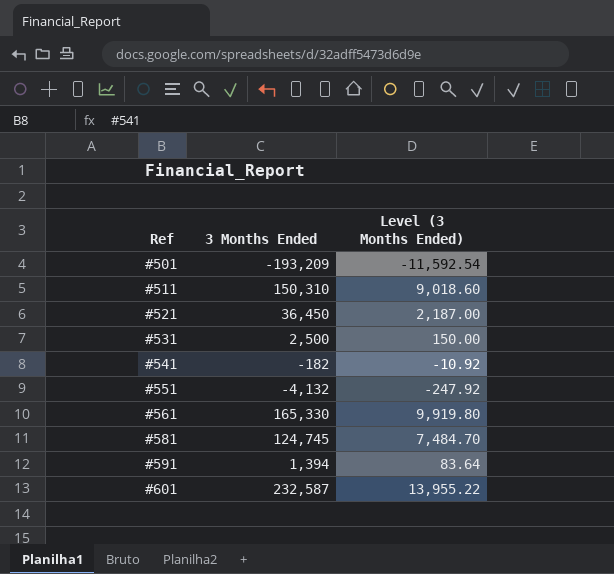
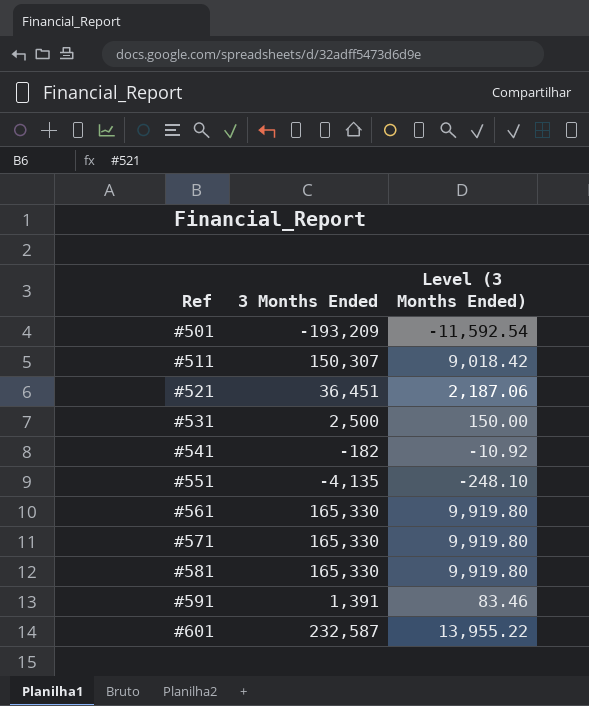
#511 | 3 Months Ended: 150,310 -> 150,307
#511 | Level (3 Months Ended): 9,018.60 -> 9,018.42
#521 | 3 Months Ended: 36,450 -> 36,451
#521 | Level (3 Months Ended): 2,187.00 -> 2,187.06
#551 | 3 Months Ended: -4,132 -> -4,135
#551 | Level (3 Months Ended): -247.92 -> -248.10
row #571: none -> 165,330 | 9,919.80
#581 | 3 Months Ended: 124,745 -> 165,330
#581 | Level (3 Months Ended): 7,484.70 -> 9,919.80
#591 | 3 Months Ended: 1,394 -> 1,391
#591 | Level (3 Months Ended): 83.64 -> 83.46

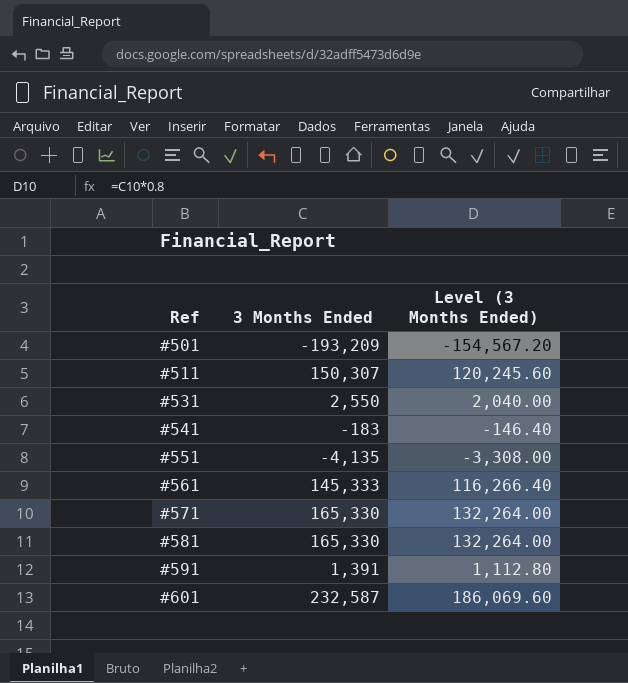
column Level (3 Months Ended) | formula: [3 Months Ended] * 0.06 -> [3 Months Ended] * 0.8
row #521: 36,451 | 2,187.06 -> none
#531 | 3 Months Ended: 2,500 -> 2,550
#541 | 3 Months Ended: -182 -> -183
#561 | 3 Months Ended: 165,330 -> 145,333

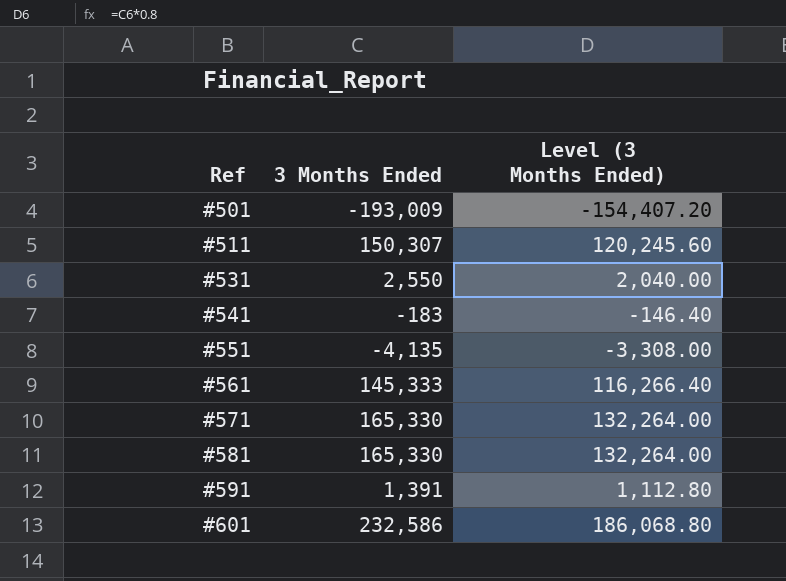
#501 | 3 Months Ended: -193,209 -> -193,009
#501 | Level (3 Months Ended): -154,567.20 -> -154,407.20
#601 | 3 Months Ended: 232,587 -> 232,586
#601 | Level (3 Months Ended): 186,069.60 -> 186,068.80

